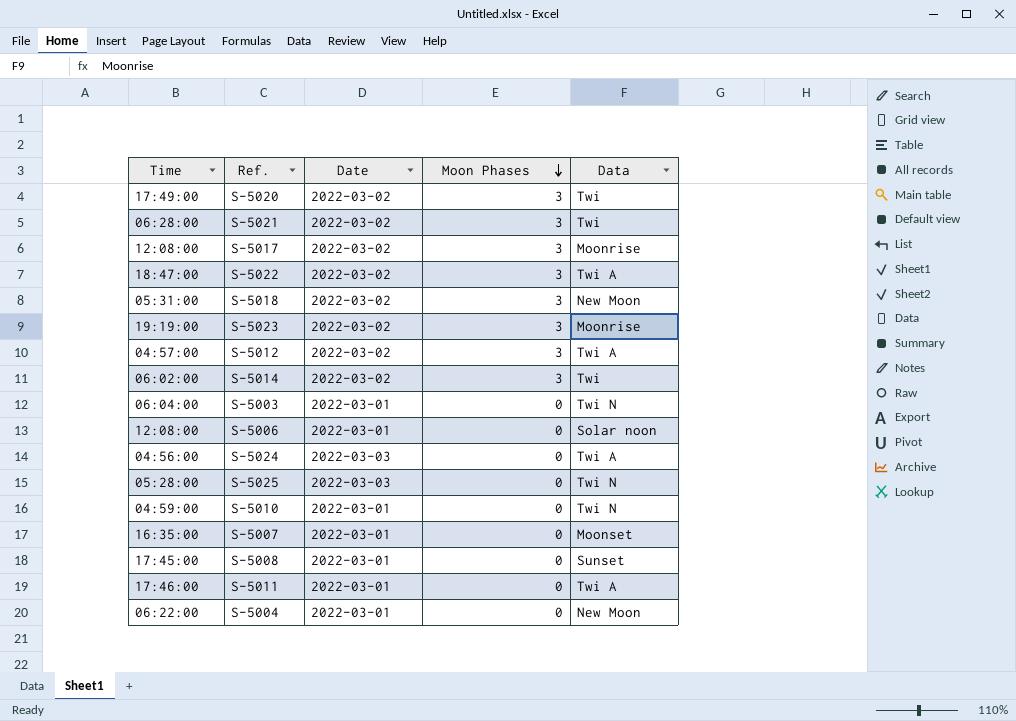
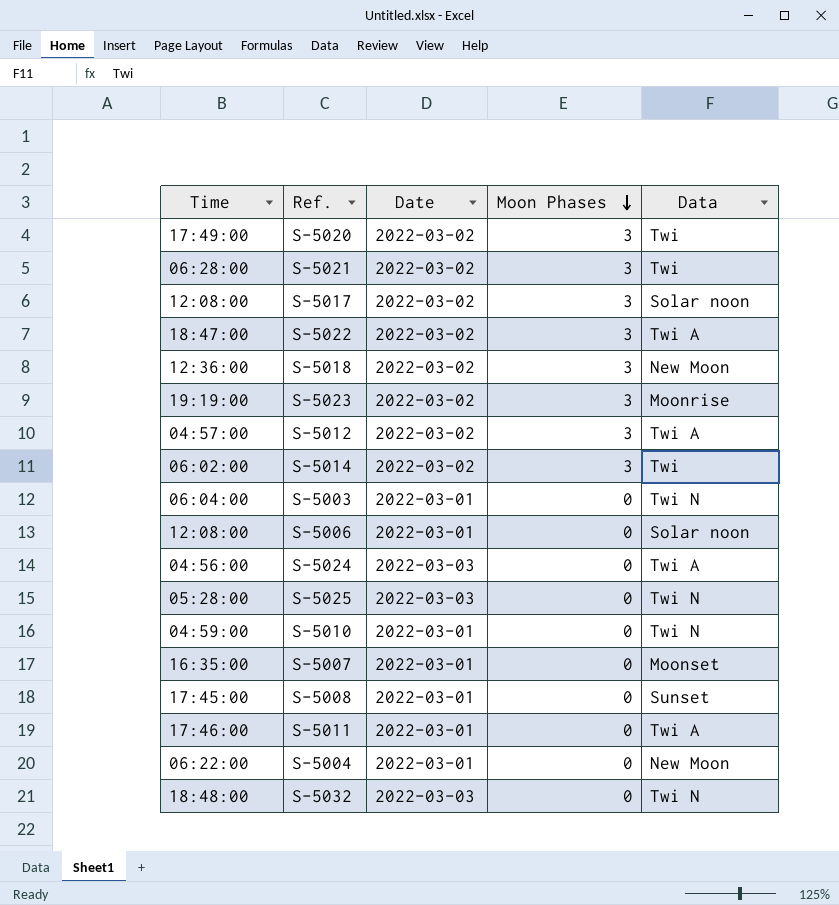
S-5017 | Data: Moonrise -> Solar noon
S-5018 | Time: 05:31:00 -> 12:36:00
row S-5032: none -> 18:48:00 | 2022-03-03 | 0 | Twi N

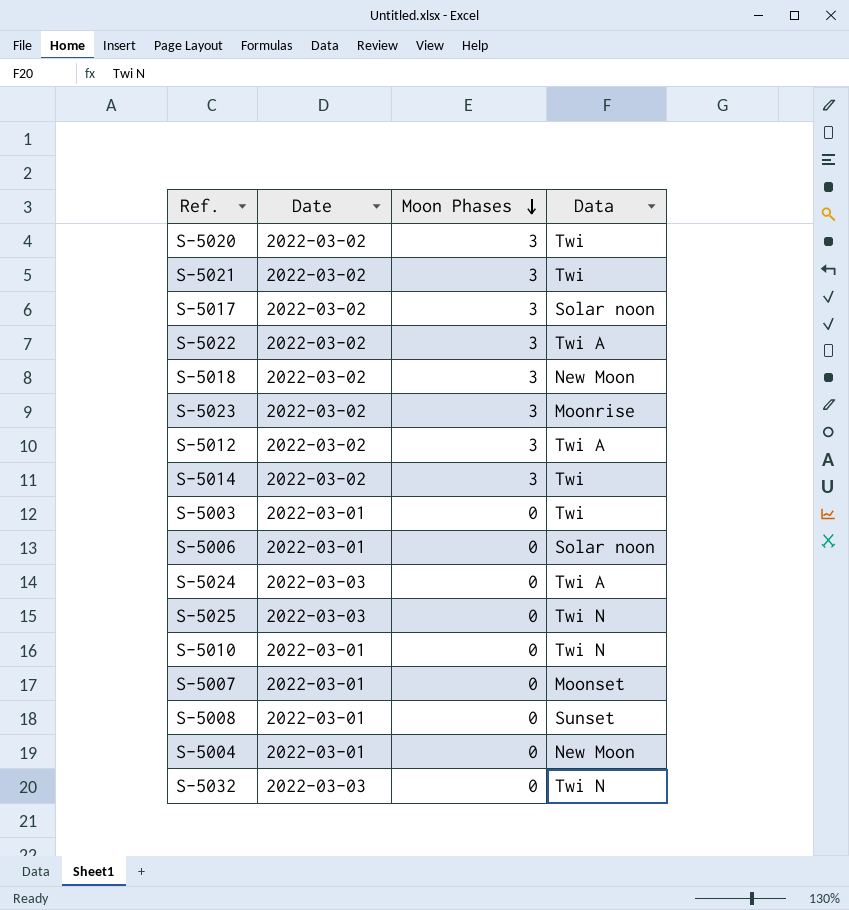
column Time | position: 1 -> none
row S-5011: 17:46:00 | 2022-03-01 | 0 | Twi A -> none
S-5003 | Data: Twi N -> Twi

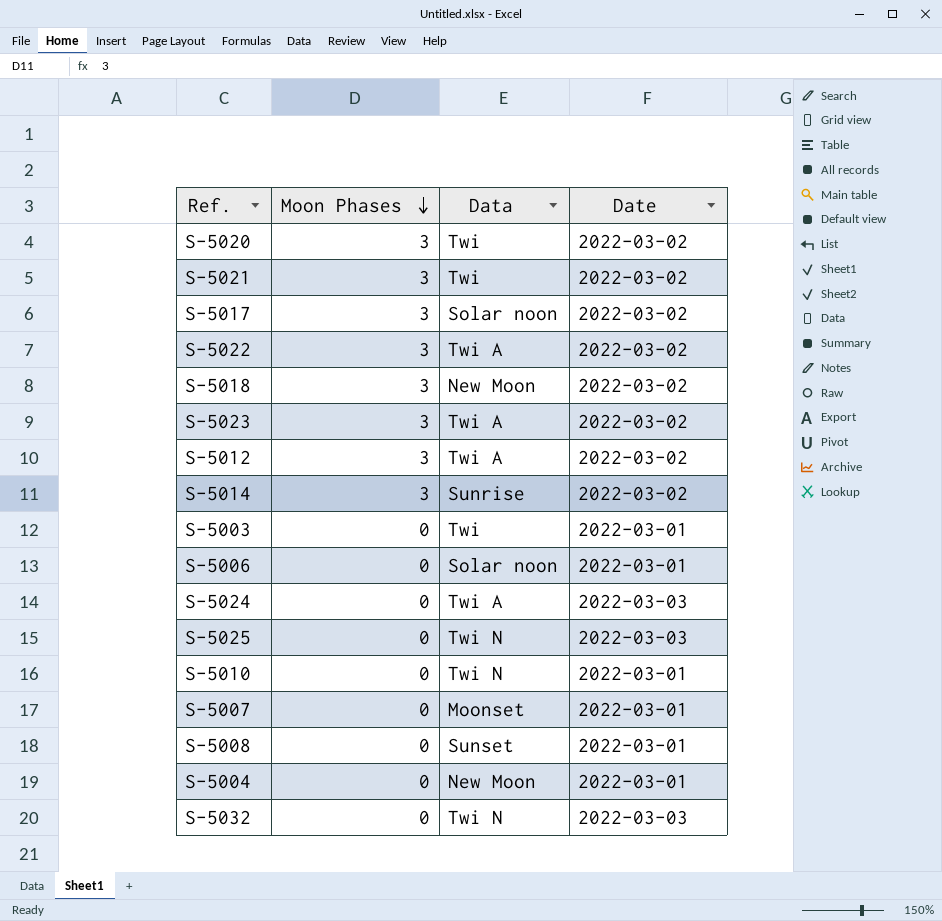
column Date | position: 2 -> 4
S-5023 | Data: Moonrise -> Twi A
S-5014 | Data: Twi -> Sunrise

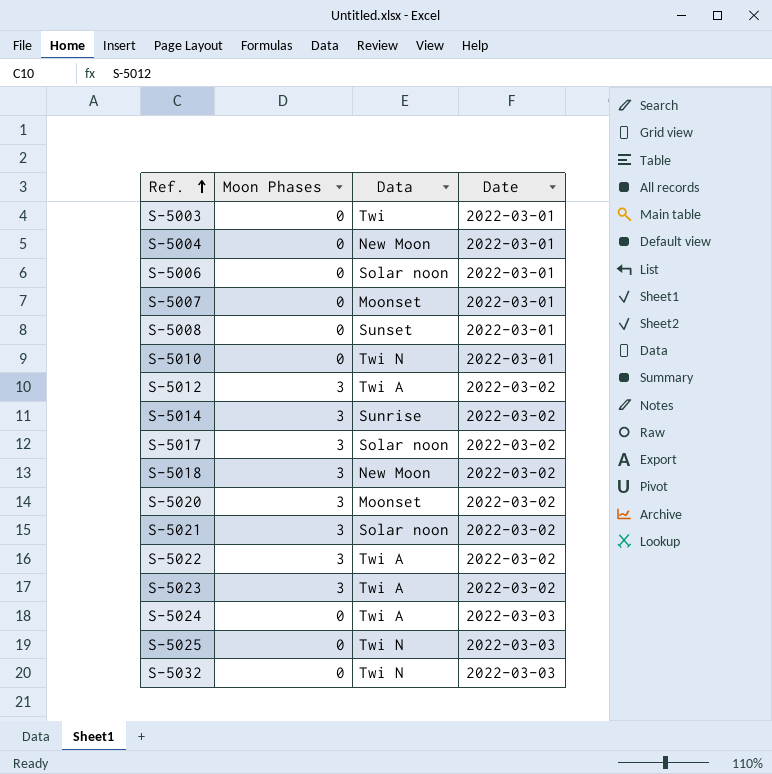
row order: Moon Phases descending -> Ref. ascending
S-5020 | Data: Twi -> Moonset
S-5021 | Data: Twi -> Solar noon

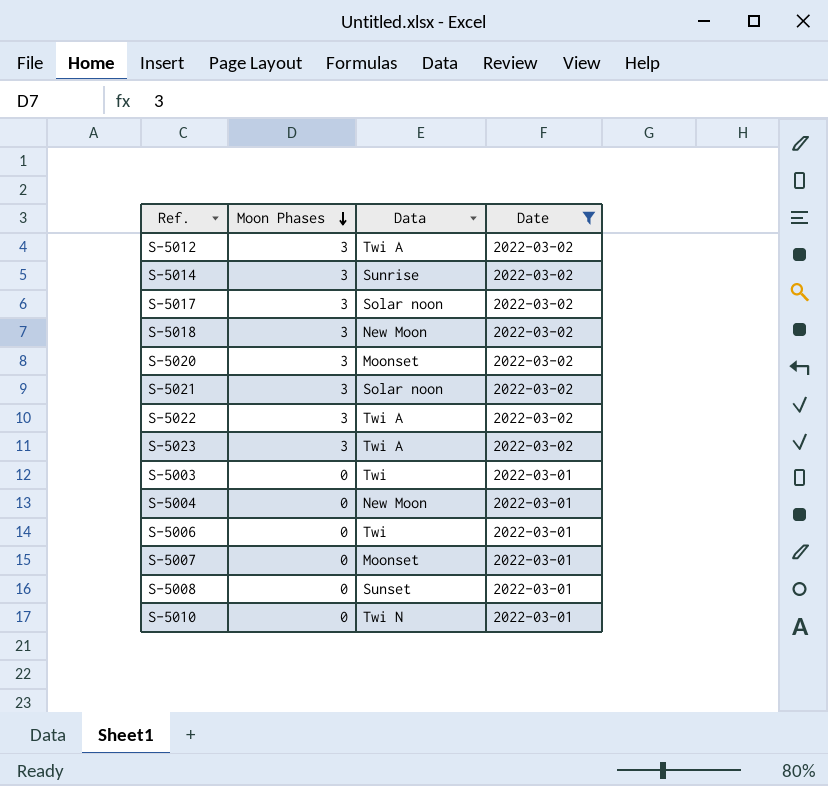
filter: none -> Date != 2022-03-03
row order: Ref. ascending -> Moon Phases descending
S-5006 | Data: Solar noon -> Twi

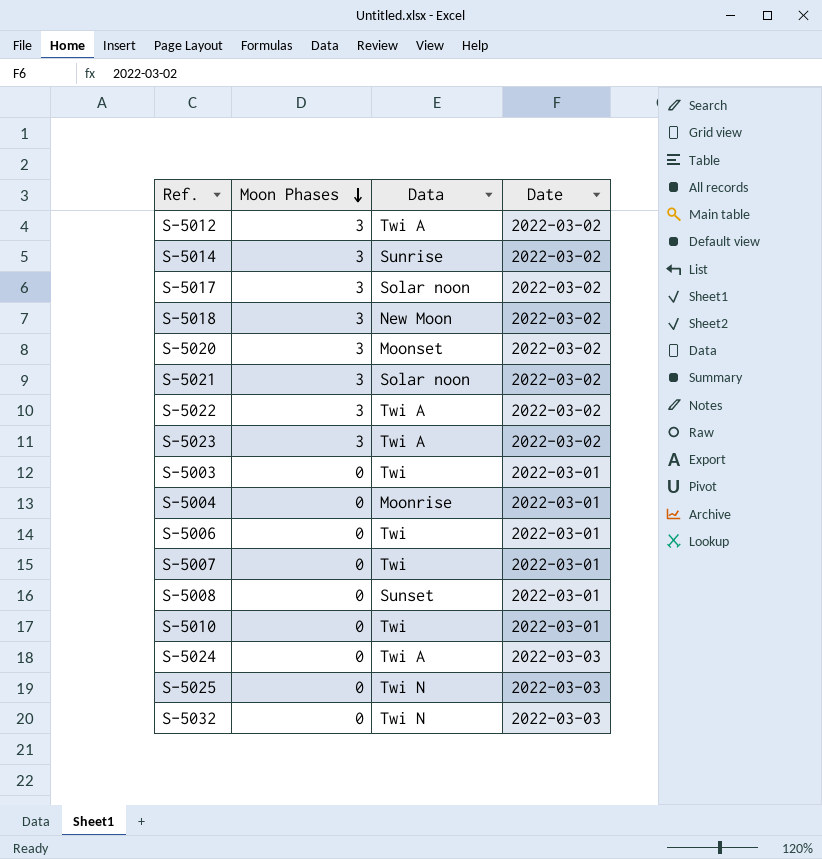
filter: Date != 2022-03-03 -> none
S-5004 | Data: New Moon -> Moonrise
S-5007 | Data: Moonset -> Twi
S-5010 | Data: Twi N -> Twi

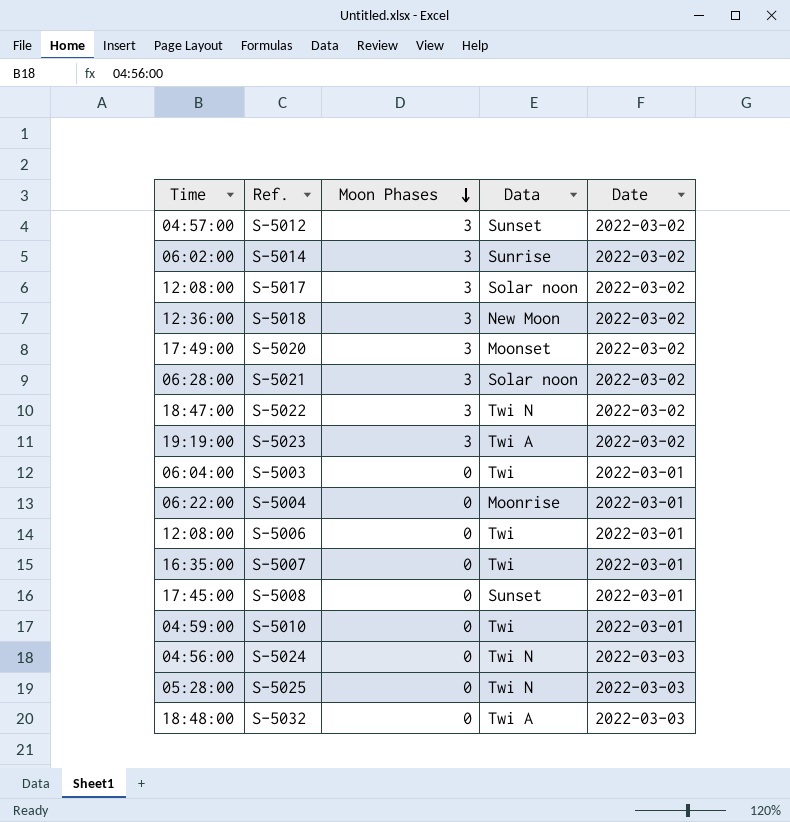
column Time | position: none -> 1
S-5012 | Data: Twi A -> Sunset
S-5022 | Data: Twi A -> Twi N
S-5024 | Data: Twi A -> Twi N
S-5032 | Data: Twi N -> Twi A

